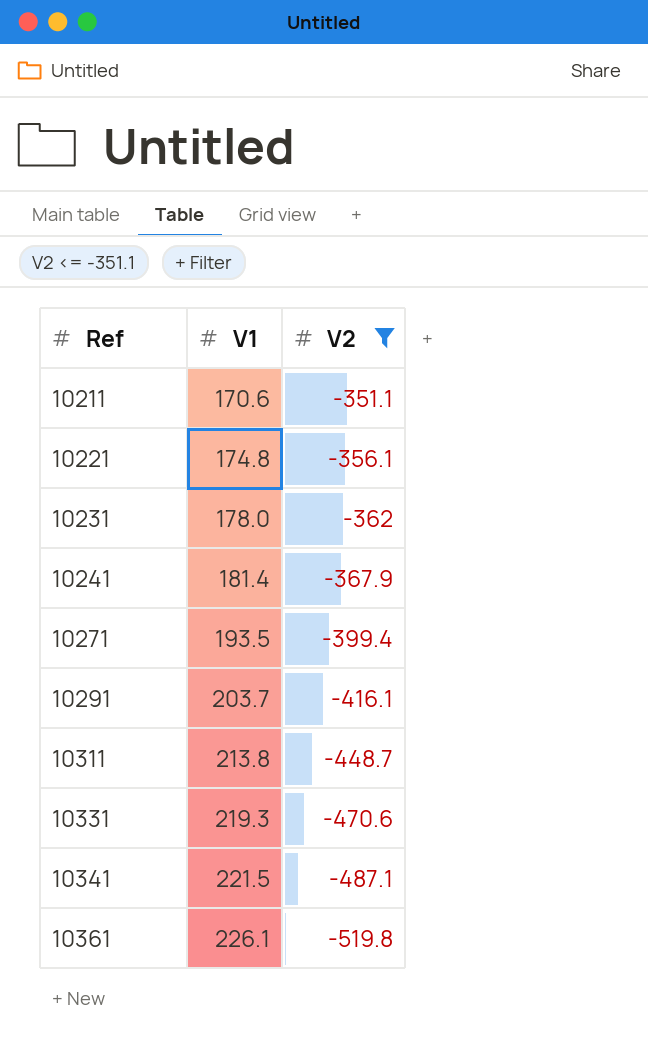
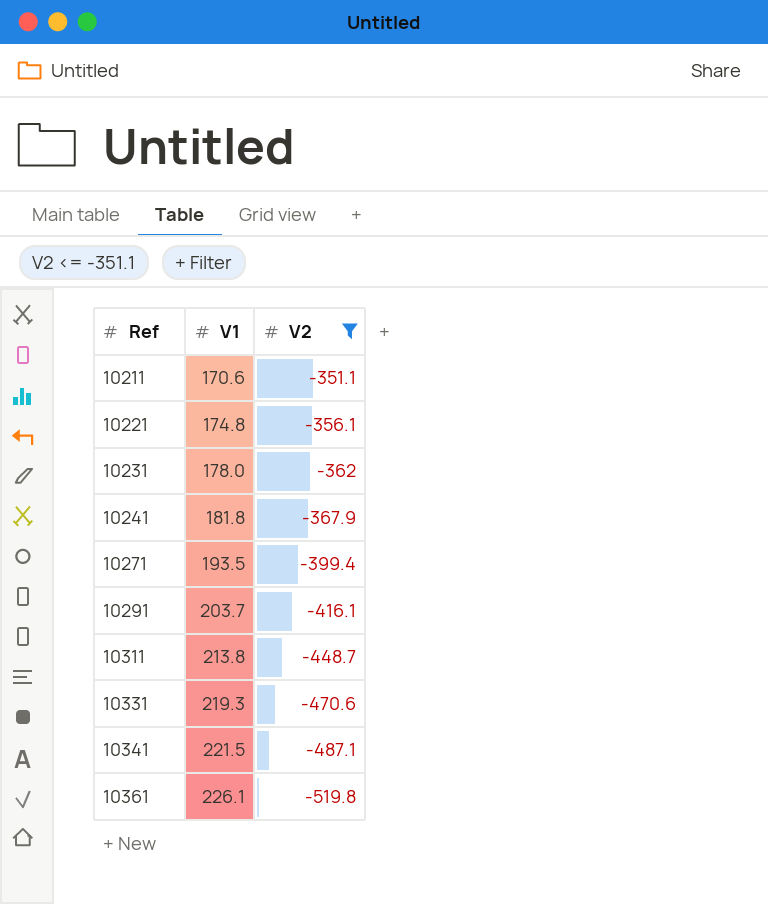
10241 | V1: 181.4 -> 181.8

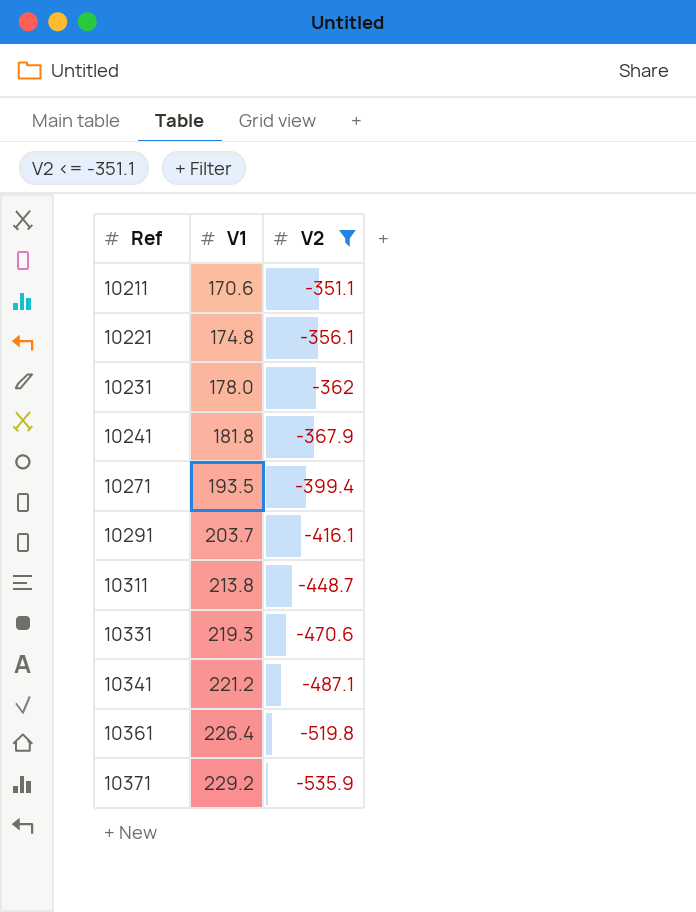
10341 | V1: 221.5 -> 221.2
10361 | V1: 226.1 -> 226.4
row 10371: none -> 229.2 | -535.9

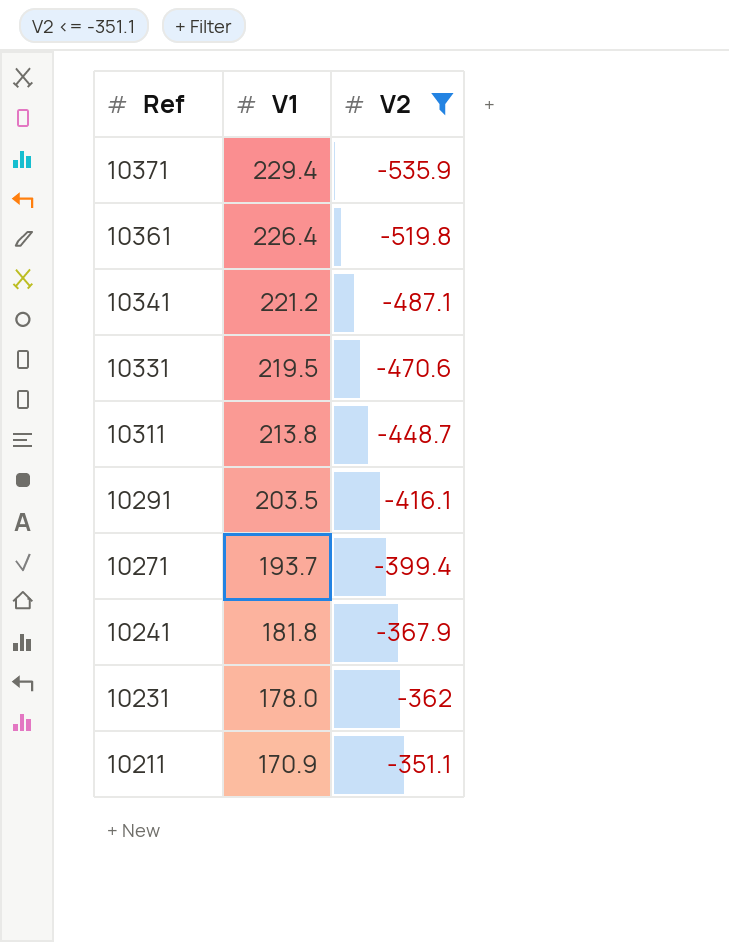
row order: Ref ascending -> Ref descending
row 10221: 174.8 | -356.1 -> none
10371 | V1: 229.2 -> 229.4
10331 | V1: 219.3 -> 219.5
10291 | V1: 203.7 -> 203.5
10271 | V1: 193.5 -> 193.7
10211 | V1: 170.6 -> 170.9

